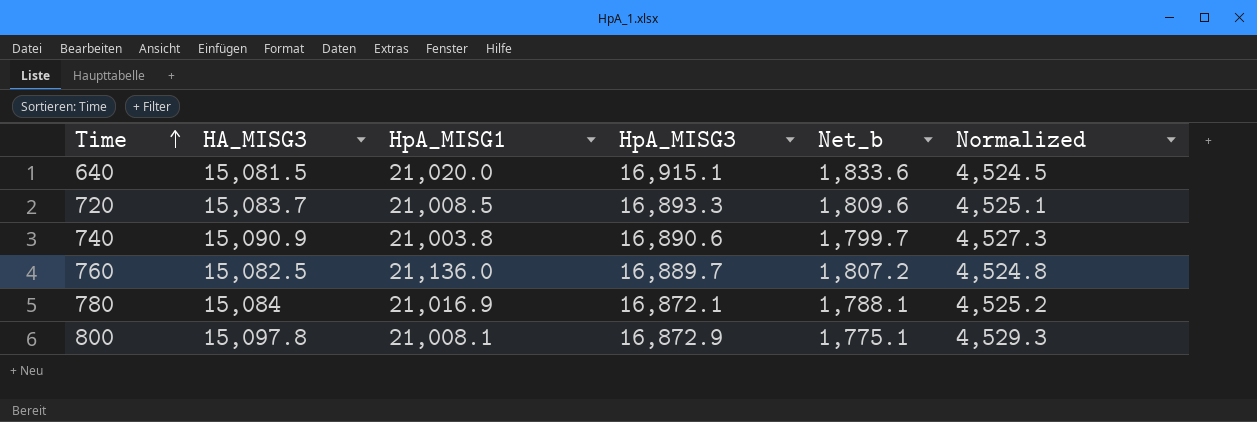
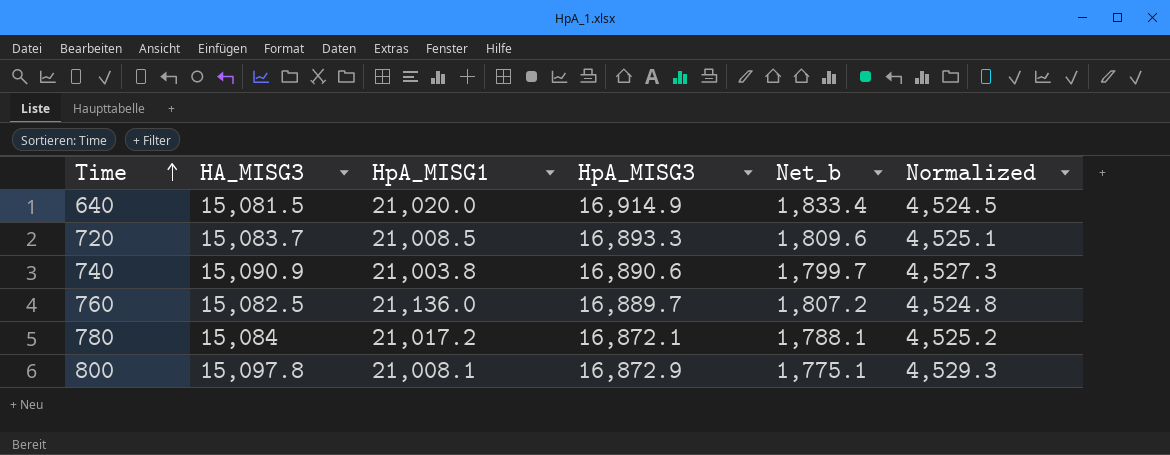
640 | HpA_MISG3: 16,915.1 -> 16,914.9
640 | Net_b: 1,833.6 -> 1,833.4
780 | HpA_MISG1: 21,016.9 -> 21,017.2

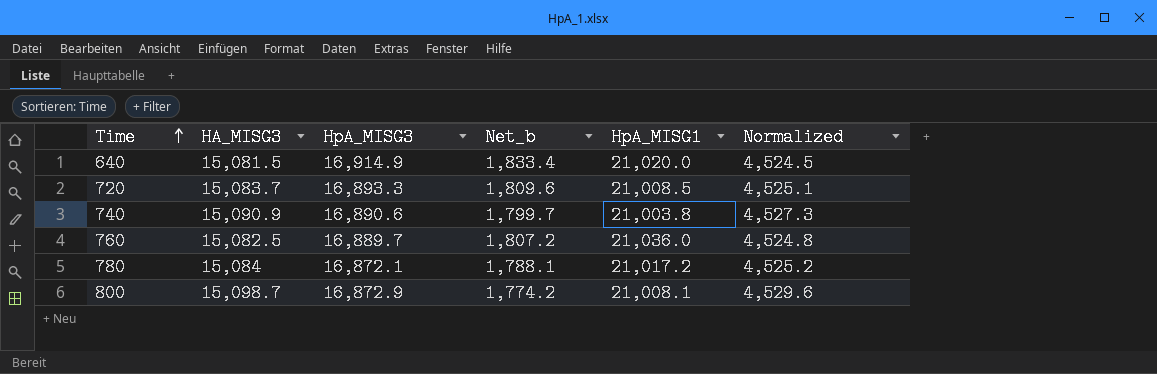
column HpA_MISG1 | position: 3 -> 5
760 | HpA_MISG1: 21,136.0 -> 21,036.0
800 | HA_MISG3: 15,097.8 -> 15,098.7
800 | Net_b: 1,775.1 -> 1,774.2
800 | Normalized: 4,529.3 -> 4,529.6

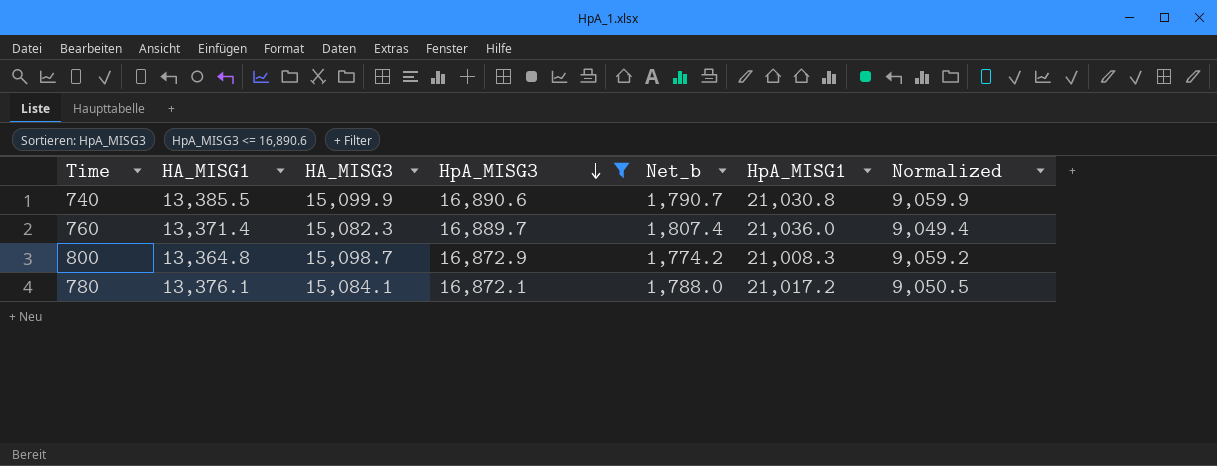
filter: none -> HpA_MISG3 <= 16,890.6
row order: Time ascending -> HpA_MISG3 descending
column HA_MISG1 | position: none -> 2
column Normalized | formula: [HA_MISG3] * 0.3 -> [HA_MISG3] * 0.6
740 | HA_MISG3: 15,090.9 -> 15,099.9
740 | Net_b: 1,799.7 -> 1,790.7
740 | HpA_MISG1: 21,003.8 -> 21,030.8
760 | HA_MISG3: 15,082.5 -> 15,082.3
760 | Net_b: 1,807.2 -> 1,807.4
800 | HpA_MISG1: 21,008.1 -> 21,008.3
780 | HA_MISG3: 15,084 -> 15,084.1
780 | Net_b: 1,788.1 -> 1,788.0

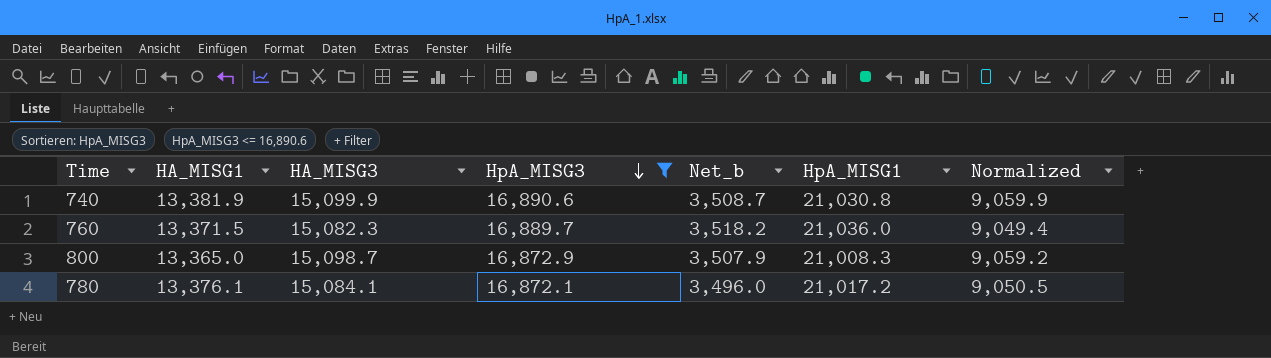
column Net_b | formula: [HpA_MISG3] - [HA_MISG3] -> [HpA_MISG3] - [HA_MISG1]
740 | HA_MISG1: 13,385.5 -> 13,381.9
760 | HA_MISG1: 13,371.4 -> 13,371.5
800 | HA_MISG1: 13,364.8 -> 13,365.0

